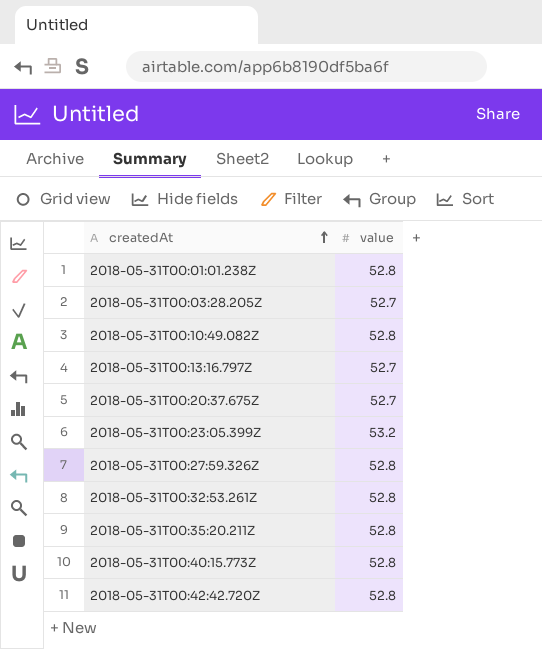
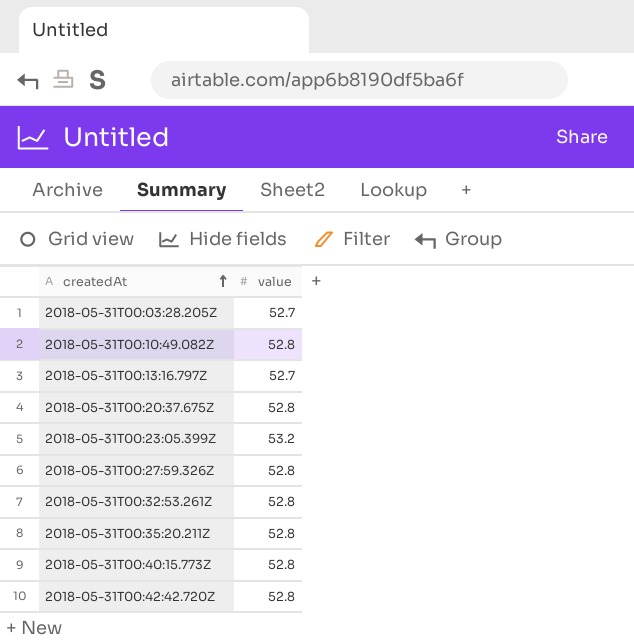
row 2018-05-31T00:01:01.238Z: 52.8 -> none
2018-05-31T00:20:37.675Z | value: 52.7 -> 52.8

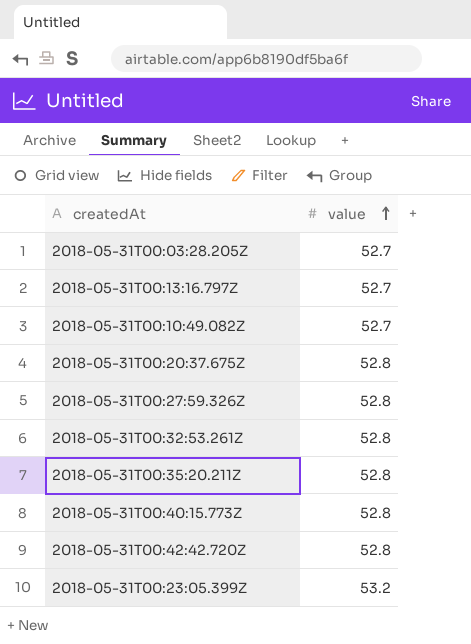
row order: createdAt ascending -> value ascending
2018-05-31T00:10:49.082Z | value: 52.8 -> 52.7

